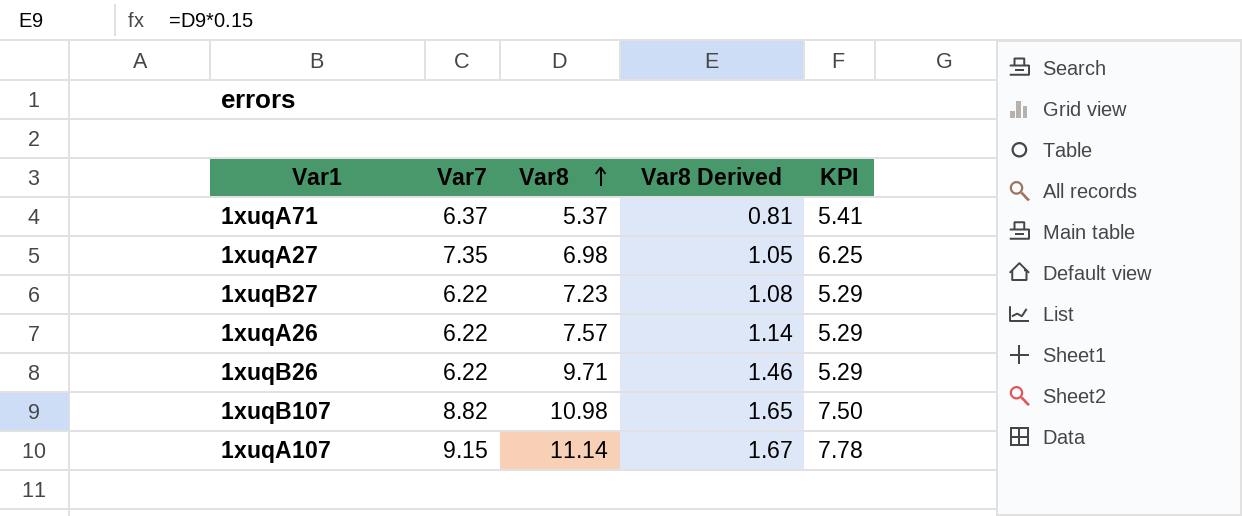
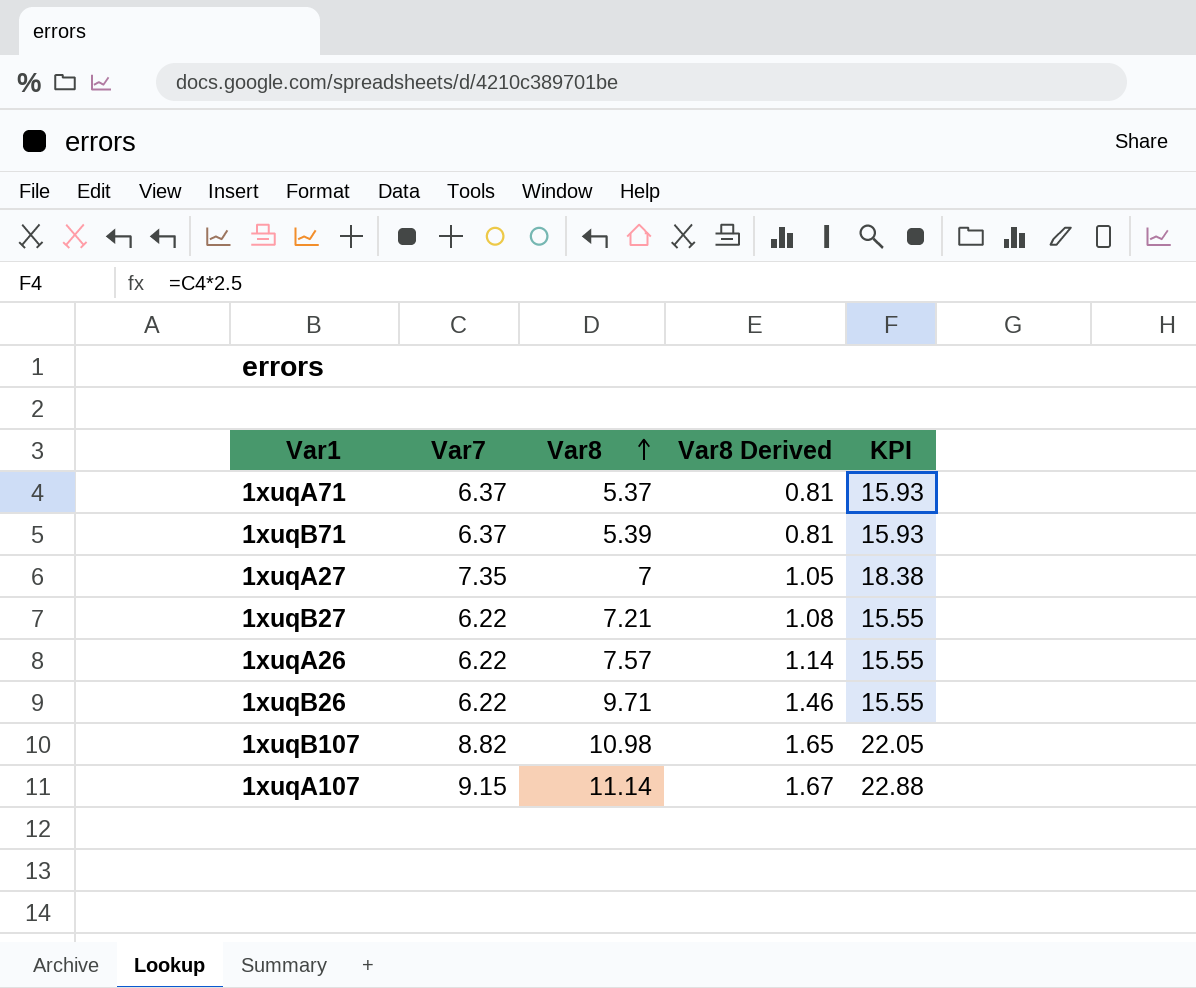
column KPI | formula: [Var7] * 0.85 -> [Var7] * 2.5
row 1xuqB71: none -> 6.37 | 5.39 | 0.81 | 15.93
1xuqA27 | Var8: 6.98 -> 7
1xuqB27 | Var8: 7.23 -> 7.21

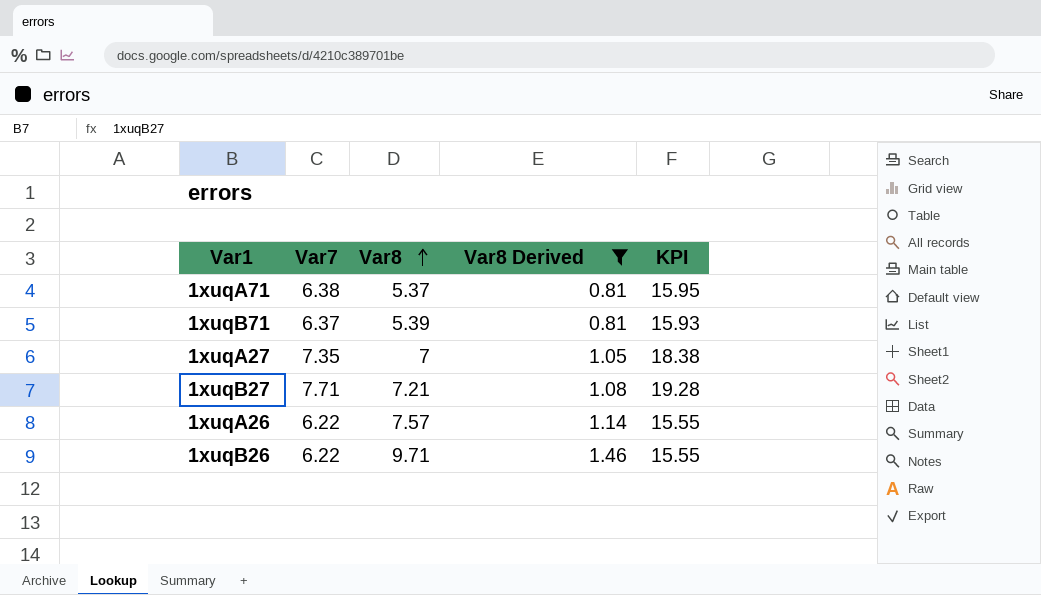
filter: none -> Var8 Derived <= 1.46
1xuqA71 | Var7: 6.37 -> 6.38
1xuqA71 | KPI: 15.93 -> 15.95
1xuqB27 | Var7: 6.22 -> 7.71
1xuqB27 | KPI: 15.55 -> 19.28

